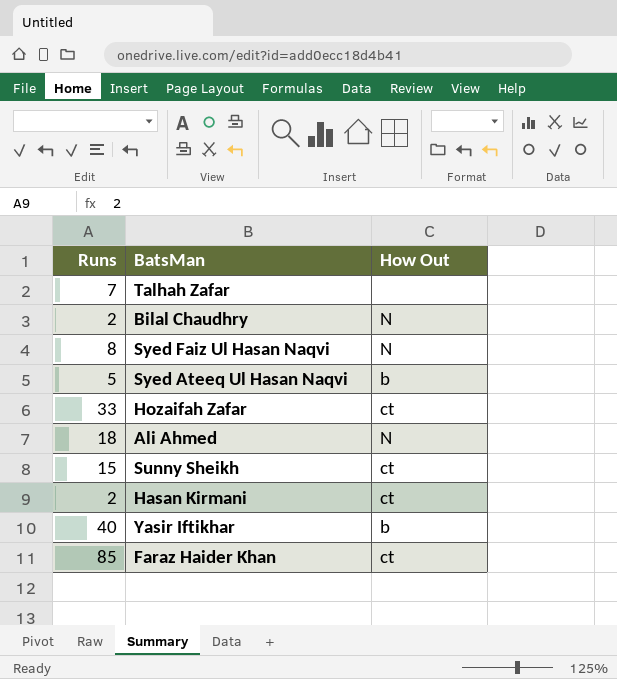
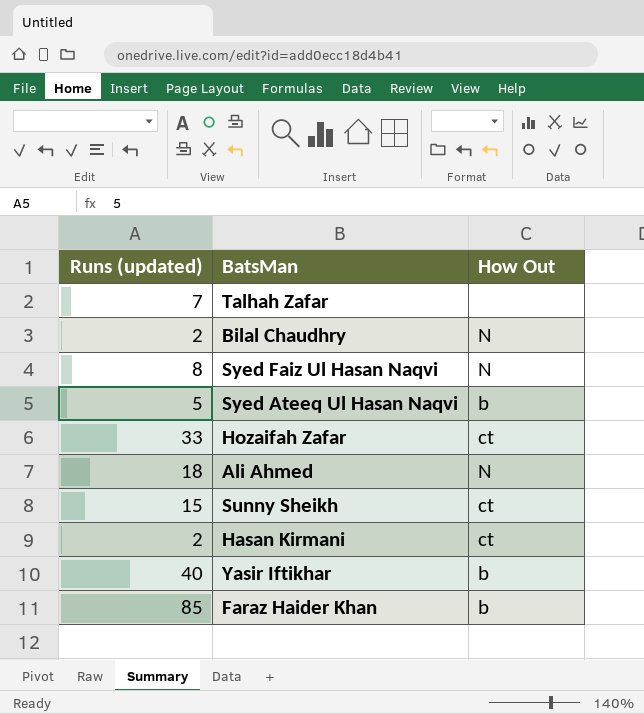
column name: Runs -> Runs (updated)
Faraz Haider Khan | How Out: ct -> b

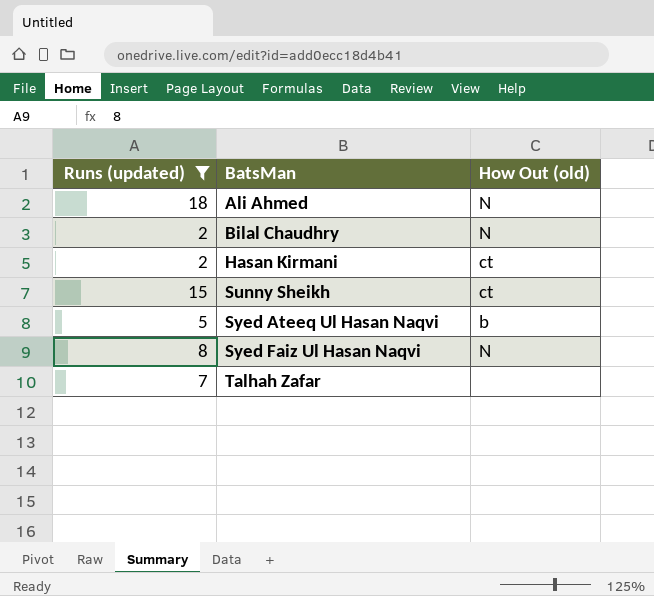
filter: none -> Runs (updated) <= 18
row order: none -> BatsMan ascending
column name: How Out -> How Out (old)

